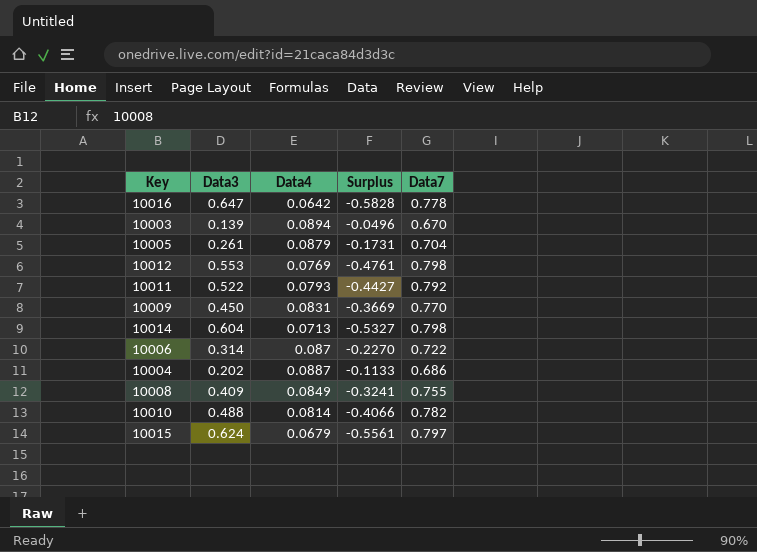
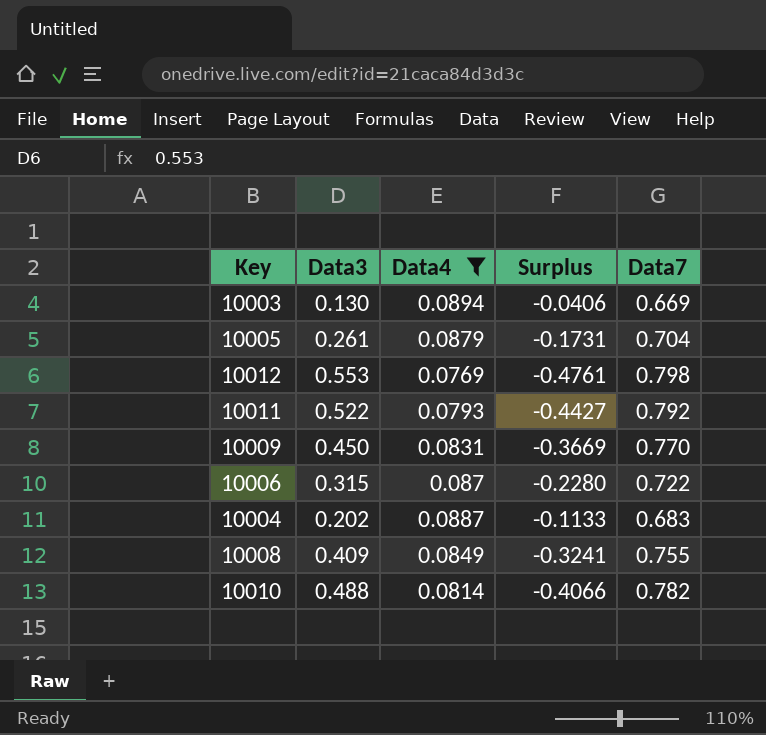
filter: none -> Data4 >= 0.0769
10003 | Data3: 0.139 -> 0.130
10003 | Surplus: -0.0496 -> -0.0406
10003 | Data7: 0.670 -> 0.669
10006 | Data3: 0.314 -> 0.315
10006 | Surplus: -0.2270 -> -0.2280
10004 | Data7: 0.686 -> 0.683

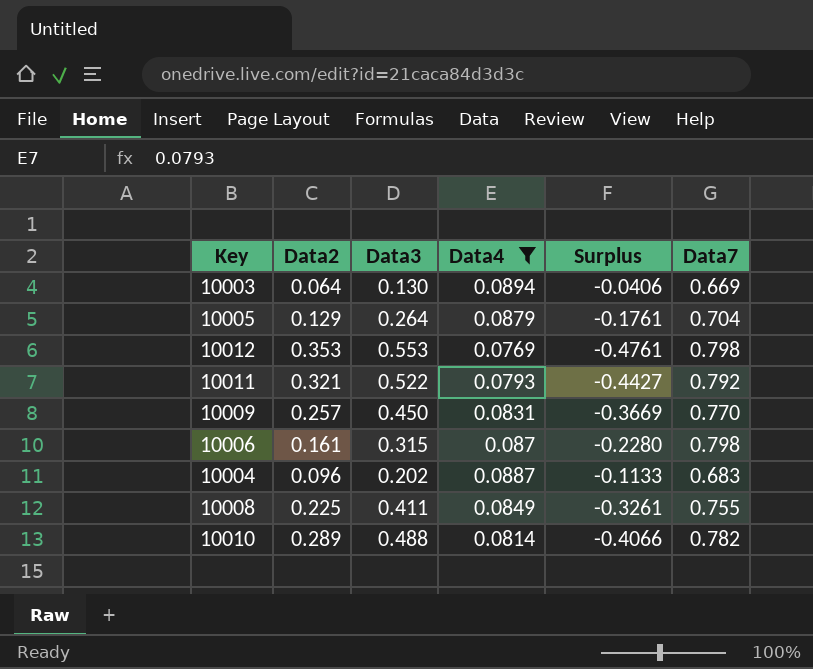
column Data2 | position: none -> 2
10005 | Data3: 0.261 -> 0.264
10005 | Surplus: -0.1731 -> -0.1761
10006 | Data7: 0.722 -> 0.798
10008 | Data3: 0.409 -> 0.411
10008 | Surplus: -0.3241 -> -0.3261

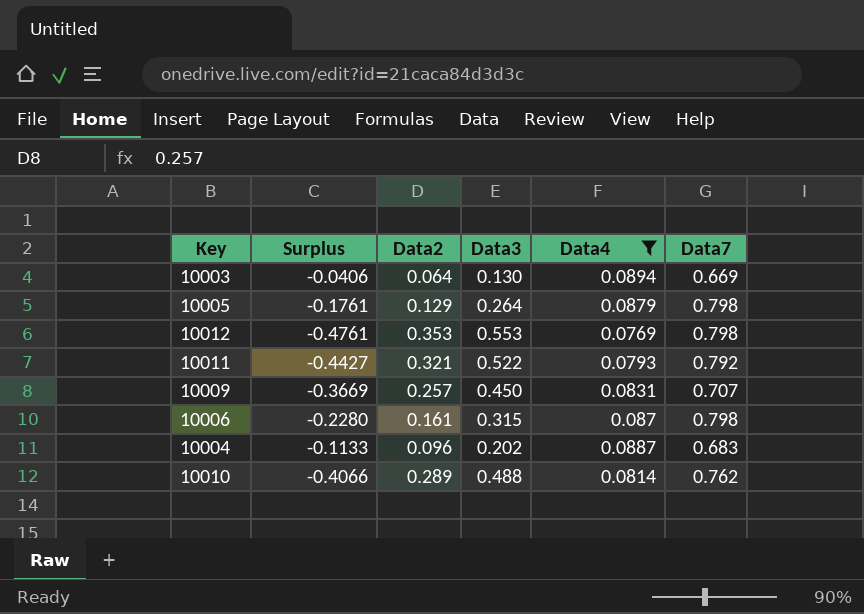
column Surplus | position: 5 -> 2
row 10008: 0.225 | 0.411 | 0.0849 | -0.3261 | 0.755 -> none
10005 | Data7: 0.704 -> 0.798
10009 | Data7: 0.770 -> 0.707
10010 | Data7: 0.782 -> 0.762

